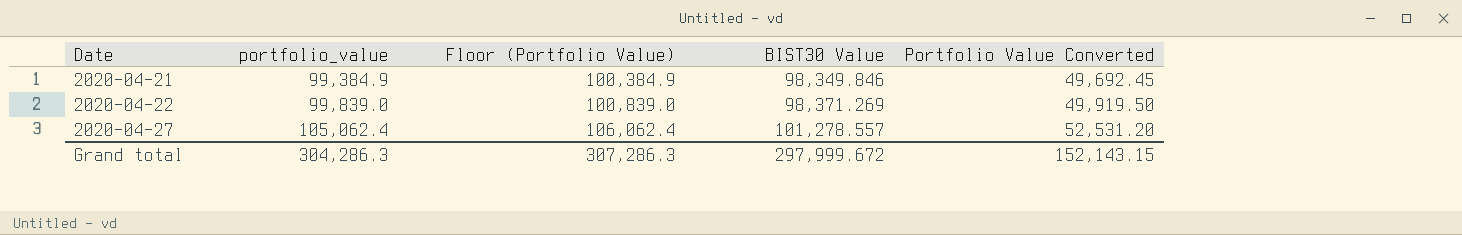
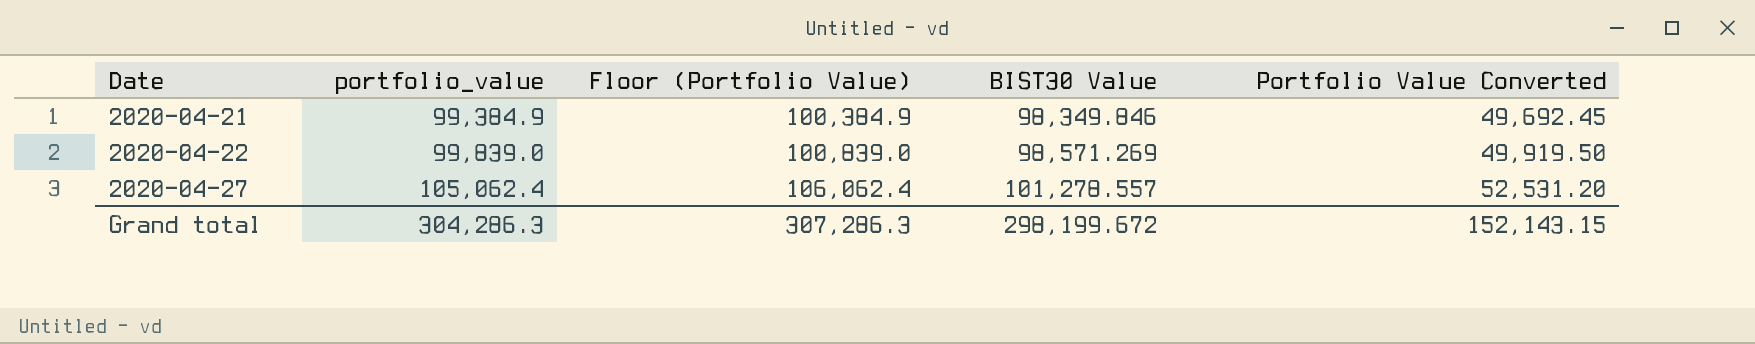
2020-04-22 | BIST30 Value: 98,371.269 -> 98,571.269
Grand total | BIST30 Value: 297,999.672 -> 298,199.672

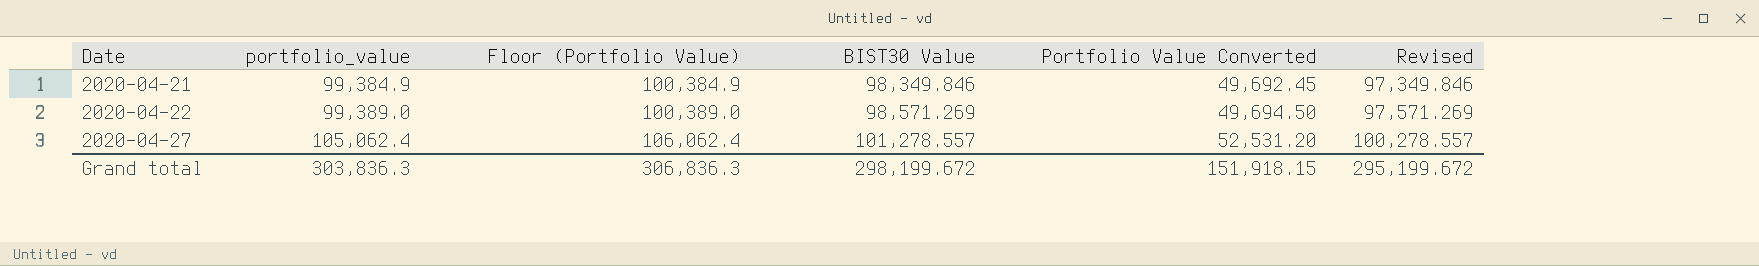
column Revised | formula: none -> [BIST30 Value] - 1000
2020-04-22 | portfolio_value: 99,839.0 -> 99,389.0
2020-04-22 | Floor (Portfolio Value): 100,839.0 -> 100,389.0
2020-04-22 | Portfolio Value Converted: 49,919.50 -> 49,694.50
Grand total | portfolio_value: 304,286.3 -> 303,836.3
Grand total | Floor (Portfolio Value): 307,286.3 -> 306,836.3
Grand total | Portfolio Value Converted: 152,143.15 -> 151,918.15

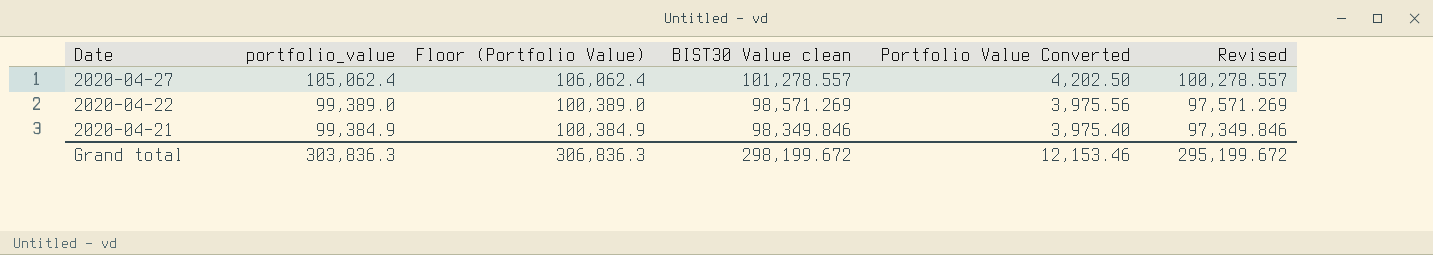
row order: Date ascending -> Date descending
column name: BIST30 Value -> BIST30 Value clean
column Portfolio Value Converted | formula: [portfolio_value] * 0.5 -> [portfolio_value] * 0.04
Grand total | Portfolio Value Converted: 151,918.15 -> 12,153.46

